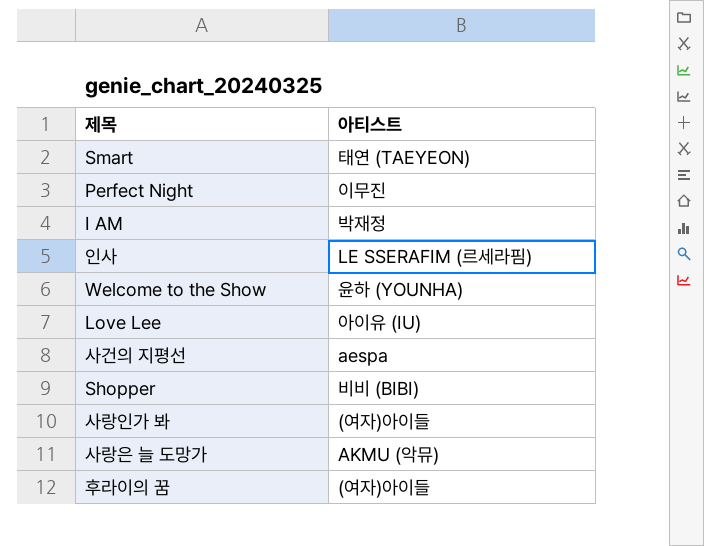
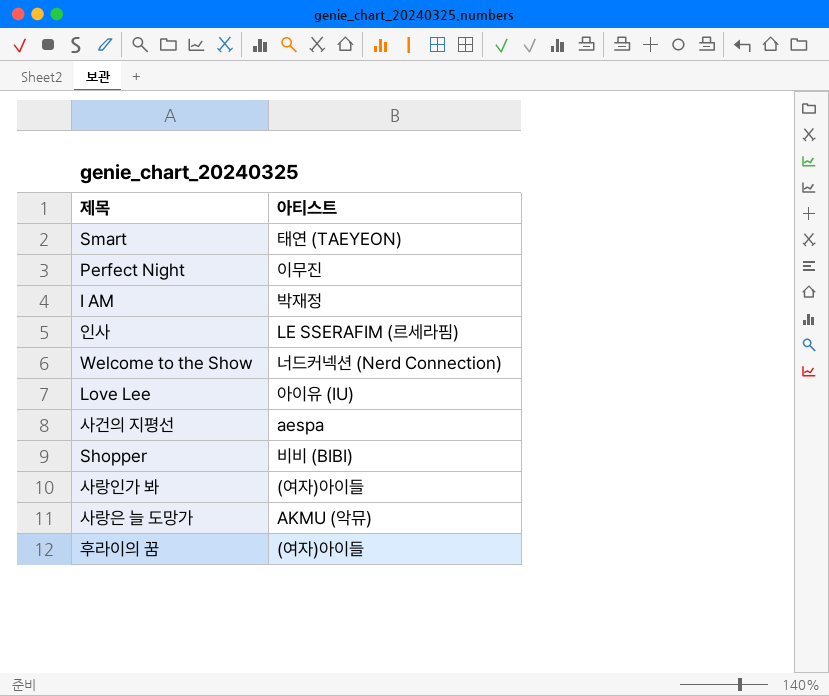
Welcome to the Show | 아티스트: 윤하 (YOUNHA) -> 너드커넥션 (Nerd Connection)

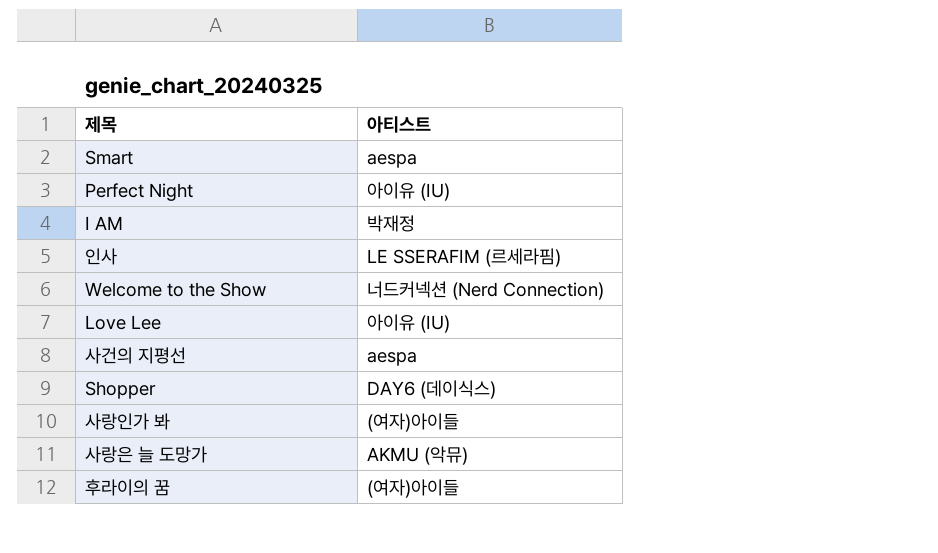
Smart | 아티스트: 태연 (TAEYEON) -> aespa
Perfect Night | 아티스트: 이무진 -> 아이유 (IU)
Shopper | 아티스트: 비비 (BIBI) -> DAY6 (데이식스)

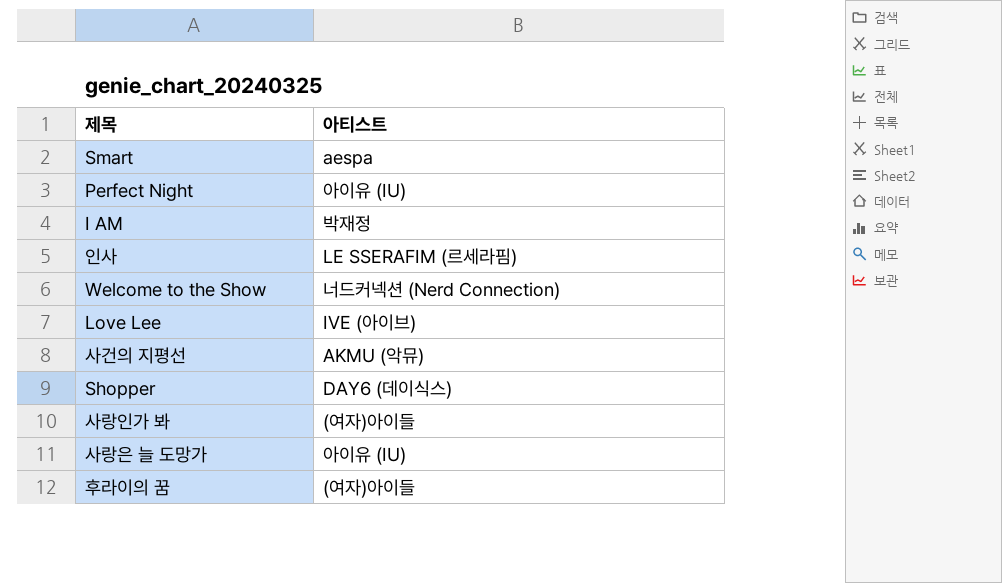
Love Lee | 아티스트: 아이유 (IU) -> IVE (아이브)
사건의 지평선 | 아티스트: aespa -> AKMU (악뮤)
사랑은 늘 도망가 | 아티스트: AKMU (악뮤) -> 아이유 (IU)

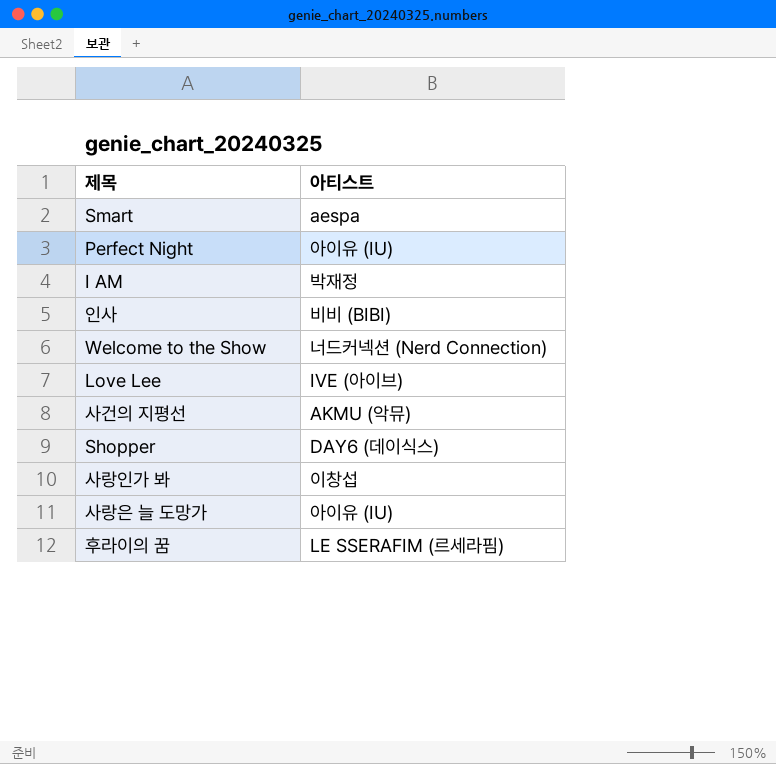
인사 | 아티스트: LE SSERAFIM (르세라핌) -> 비비 (BIBI)
사랑인가 봐 | 아티스트: (여자)아이들 -> 이창섭
후라이의 꿈 | 아티스트: (여자)아이들 -> LE SSERAFIM (르세라핌)

